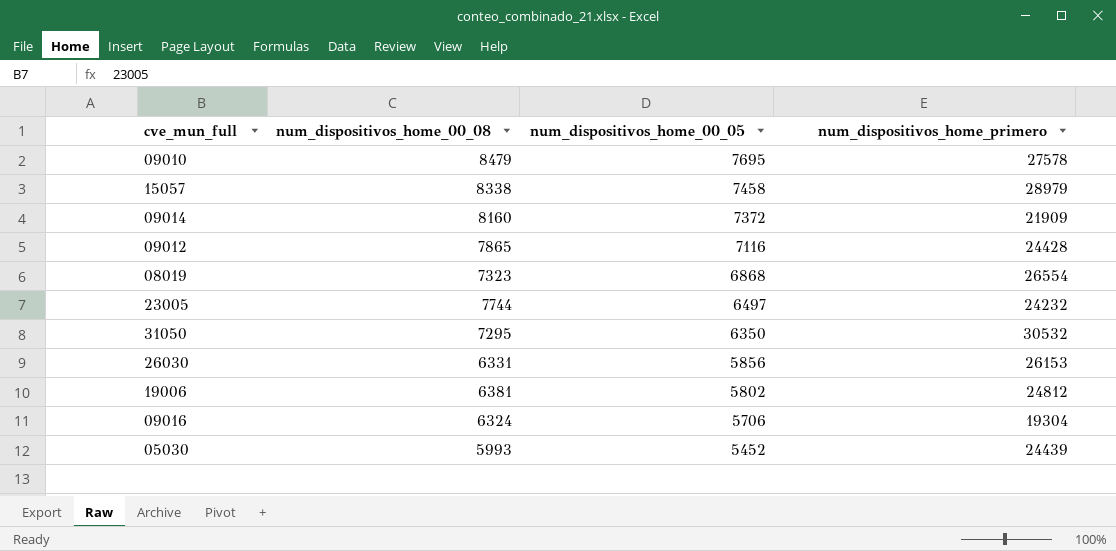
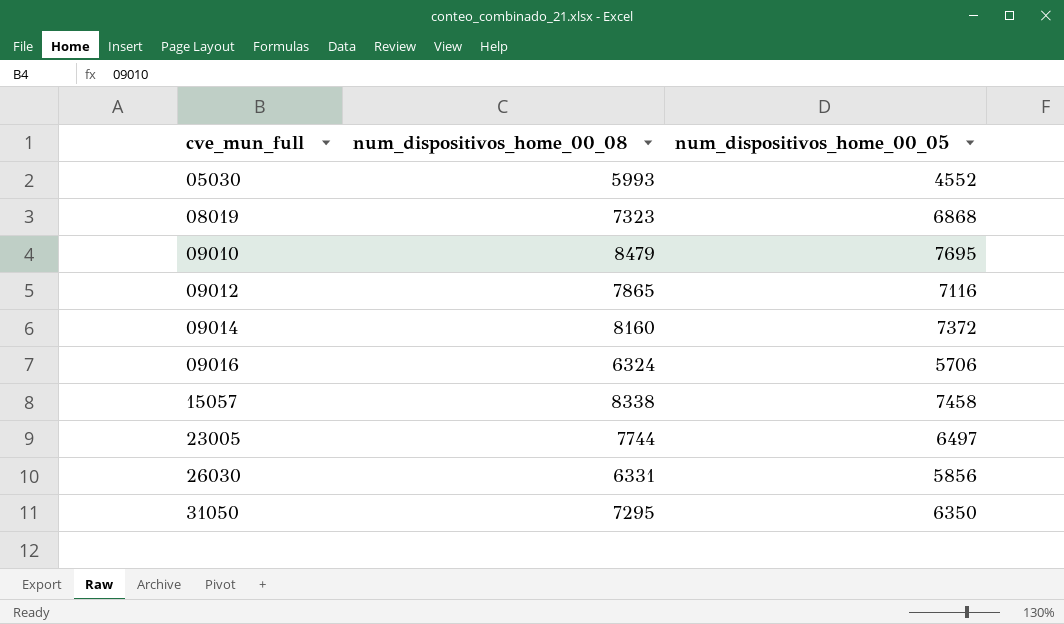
row order: num_dispositivos_home_00_05 descending -> cve_mun_full ascending
column num_dispositivos_home_primero | position: 4 -> none
row 19006: 6381 | 5802 | 24812 -> none
05030 | num_dispositivos_home_00_05: 5452 -> 4552

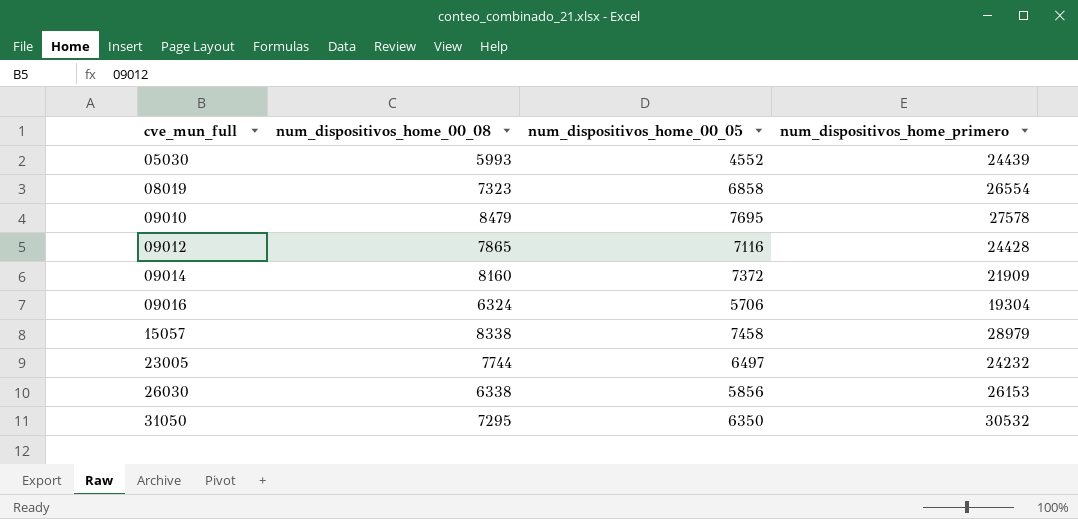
column num_dispositivos_home_primero | position: none -> 4
08019 | num_dispositivos_home_00_05: 6868 -> 6858
26030 | num_dispositivos_home_00_08: 6331 -> 6338

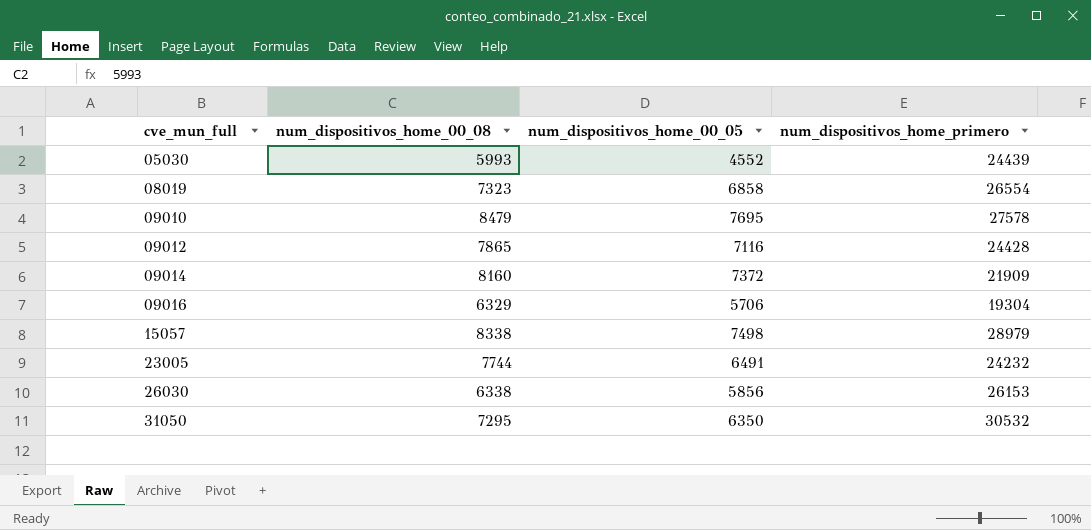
09016 | num_dispositivos_home_00_08: 6324 -> 6329
15057 | num_dispositivos_home_00_05: 7458 -> 7498
23005 | num_dispositivos_home_00_05: 6497 -> 6491

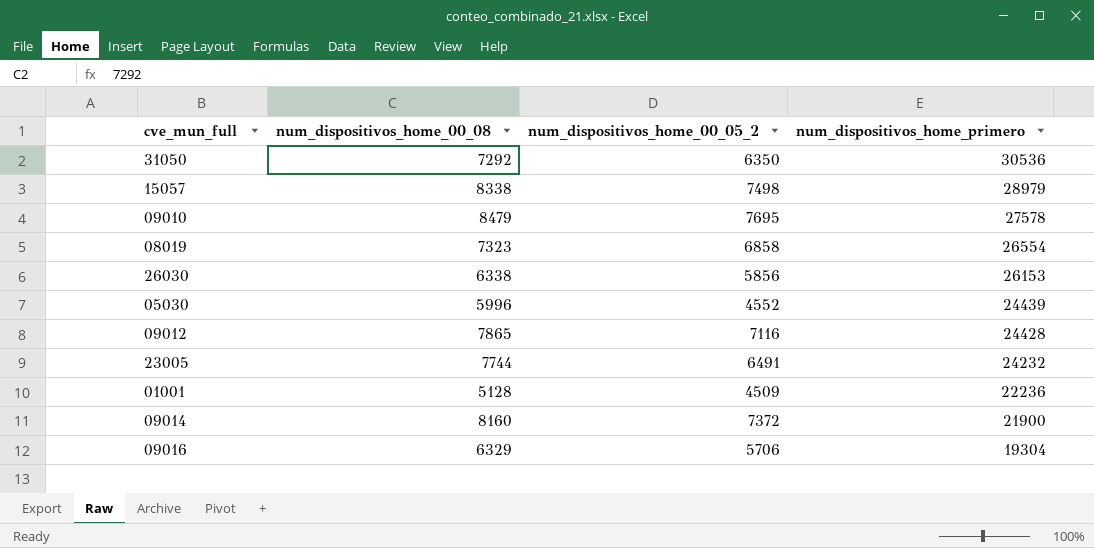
row order: cve_mun_full ascending -> num_dispositivos_home_primero descending
column name: num_dispositivos_home_00_05 -> num_dispositivos_home_00_05_2
31050 | num_dispositivos_home_00_08: 7295 -> 7292
31050 | num_dispositivos_home_primero: 30532 -> 30536
05030 | num_dispositivos_home_00_08: 5993 -> 5996
row 01001: none -> 5128 | 4509 | 22236
09014 | num_dispositivos_home_primero: 21909 -> 21900

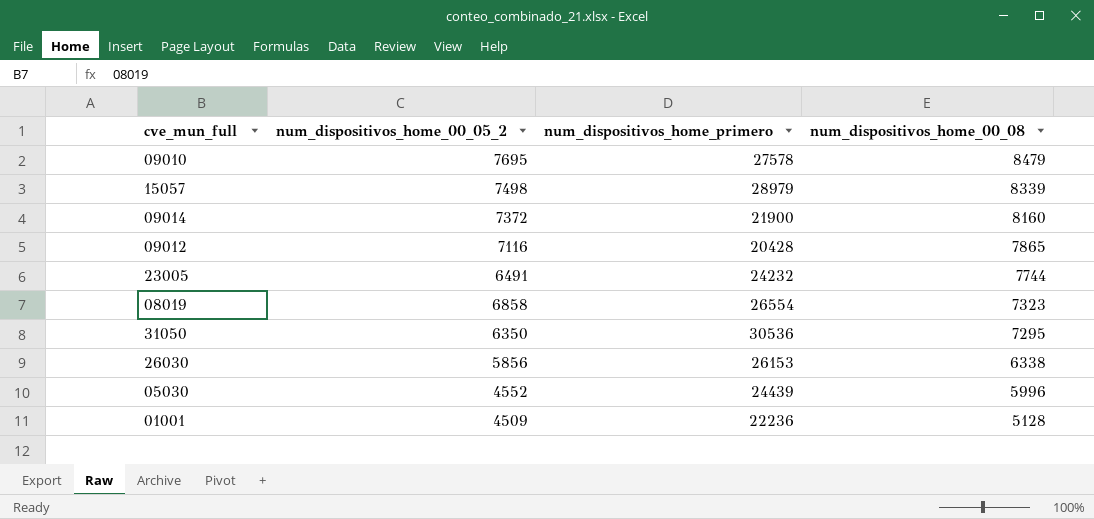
row order: num_dispositivos_home_primero descending -> num_dispositivos_home_00_08 descending
column num_dispositivos_home_00_08 | position: 2 -> 4
row 09016: 6329 | 5706 | 19304 -> none
15057 | num_dispositivos_home_00_08: 8338 -> 8339
09012 | num_dispositivos_home_primero: 24428 -> 20428
31050 | num_dispositivos_home_00_08: 7292 -> 7295

